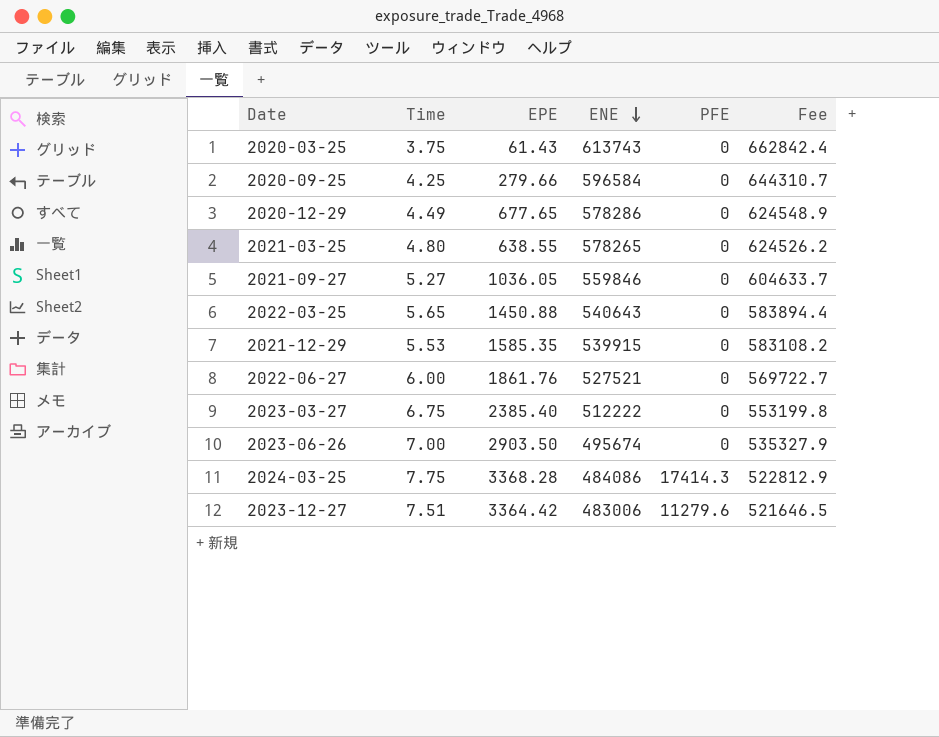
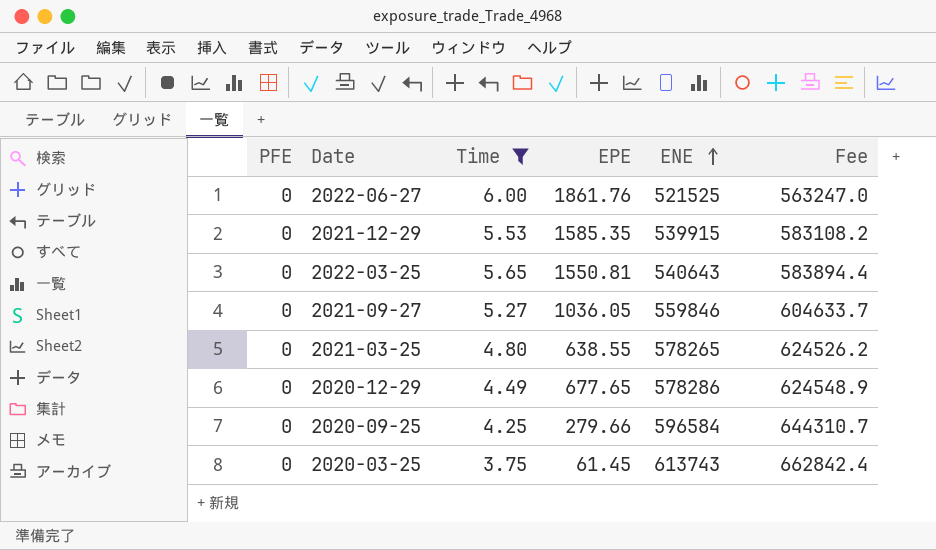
filter: none -> Time <= 6.00
row order: ENE descending -> ENE ascending
column PFE | position: 5 -> 1
2022-06-27 | ENE: 527521 -> 521525
2022-06-27 | Fee: 569722.7 -> 563247.0
2022-03-25 | EPE: 1450.88 -> 1550.81
2020-03-25 | EPE: 61.43 -> 61.45

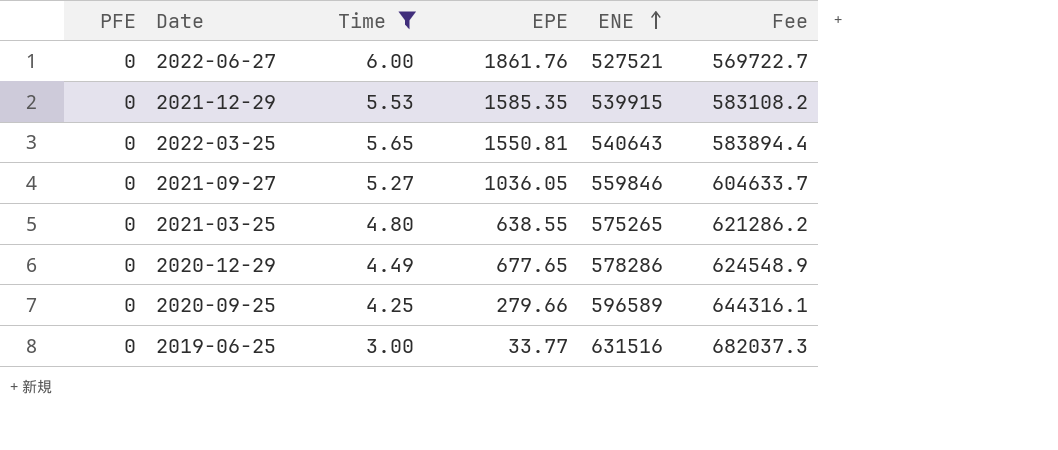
row 2020-03-25: 0 | 3.75 | 61.45 | 613743 | 662842.4 -> none
2022-06-27 | ENE: 521525 -> 527521
2022-06-27 | Fee: 563247.0 -> 569722.7
2021-03-25 | ENE: 578265 -> 575265
2021-03-25 | Fee: 624526.2 -> 621286.2
2020-09-25 | ENE: 596584 -> 596589
2020-09-25 | Fee: 644310.7 -> 644316.1
row 2019-06-25: none -> 0 | 3.00 | 33.77 | 631516 | 682037.3

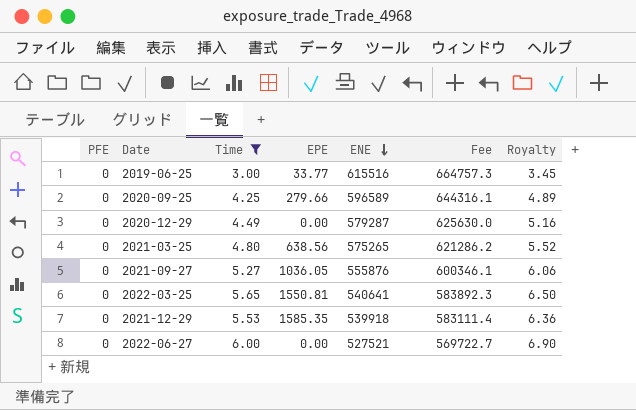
row order: ENE ascending -> ENE descending
column Royalty | formula: none -> [Time] * 1.15
2019-06-25 | ENE: 631516 -> 615516
2019-06-25 | Fee: 682037.3 -> 664757.3
2020-12-29 | EPE: 677.65 -> 0.00
2020-12-29 | ENE: 578286 -> 579287
2020-12-29 | Fee: 624548.9 -> 625630.0
2021-03-25 | EPE: 638.55 -> 638.56
2021-09-27 | ENE: 559846 -> 555876
2021-09-27 | Fee: 604633.7 -> 600346.1
2022-03-25 | ENE: 540643 -> 540641
2022-03-25 | Fee: 583894.4 -> 583892.3
2021-12-29 | ENE: 539915 -> 539918
2021-12-29 | Fee: 583108.2 -> 583111.4
2022-06-27 | EPE: 1861.76 -> 0.00

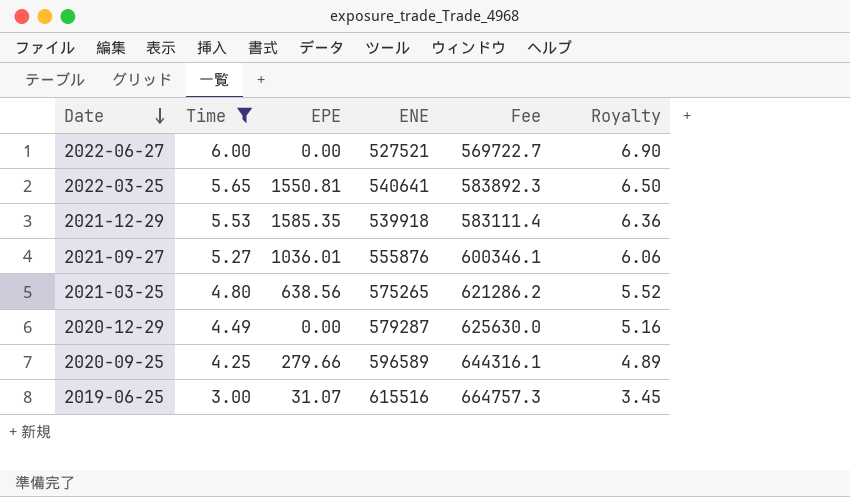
row order: ENE descending -> Date descending
column PFE | position: 1 -> none
2021-09-27 | EPE: 1036.05 -> 1036.01
2019-06-25 | EPE: 33.77 -> 31.07

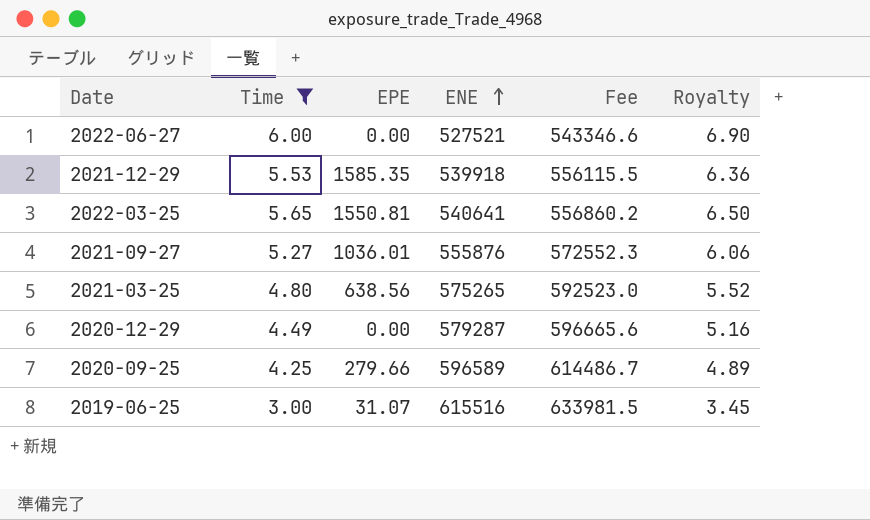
row order: Date descending -> ENE ascending
column Fee | formula: [ENE] * 1.08 -> [ENE] * 1.03

